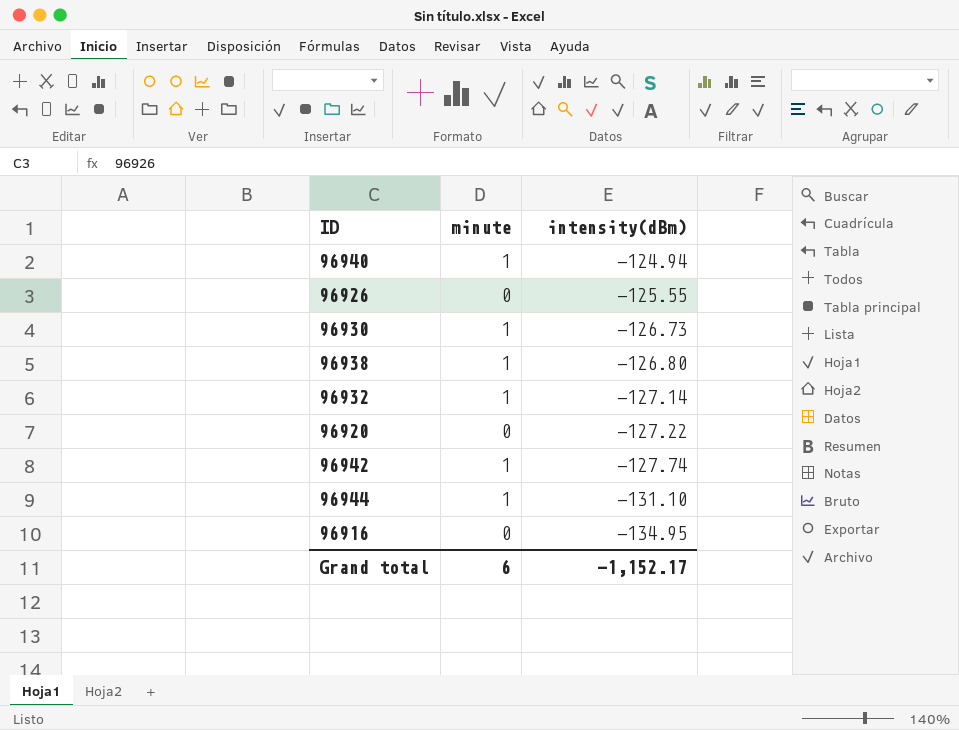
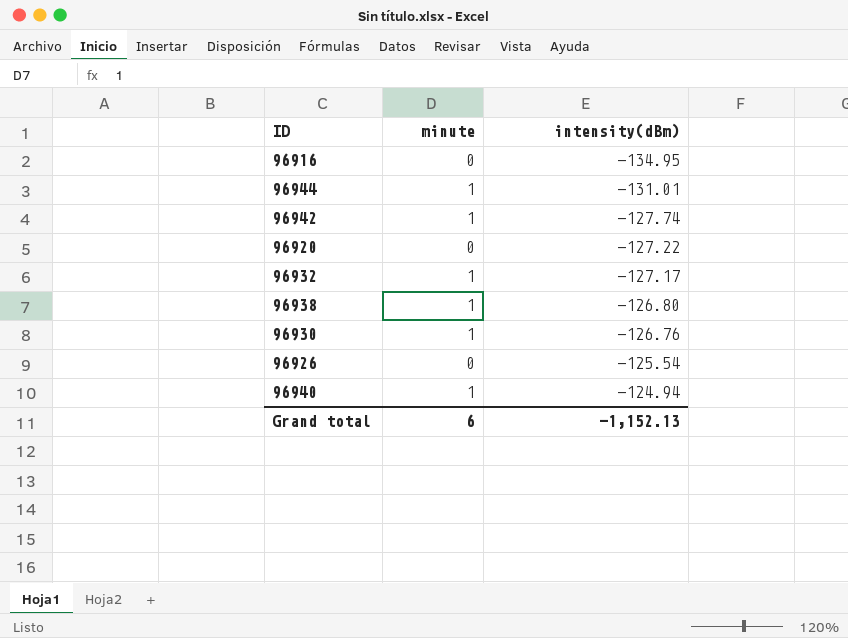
row order: intensity(dBm) descending -> intensity(dBm) ascending
96944 | intensity(dBm): -131.10 -> -131.01
96932 | intensity(dBm): -127.14 -> -127.17
96930 | intensity(dBm): -126.73 -> -126.76
96926 | intensity(dBm): -125.55 -> -125.54
Grand total | intensity(dBm): -1,152.17 -> -1,152.13

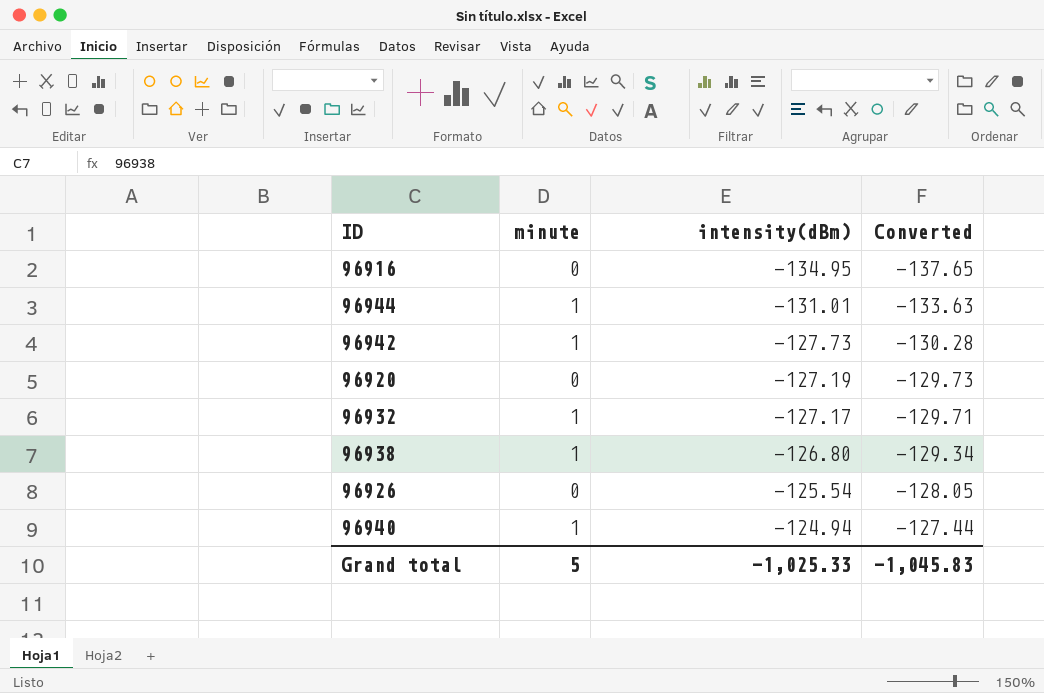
column Converted | formula: none -> [intensity(dBm)] * 1.02
row 96930: 1 | -126.76 -> none
96942 | intensity(dBm): -127.74 -> -127.73
96920 | intensity(dBm): -127.22 -> -127.19
Grand total | minute: 6 -> 5
Grand total | intensity(dBm): -1,152.13 -> -1,025.33

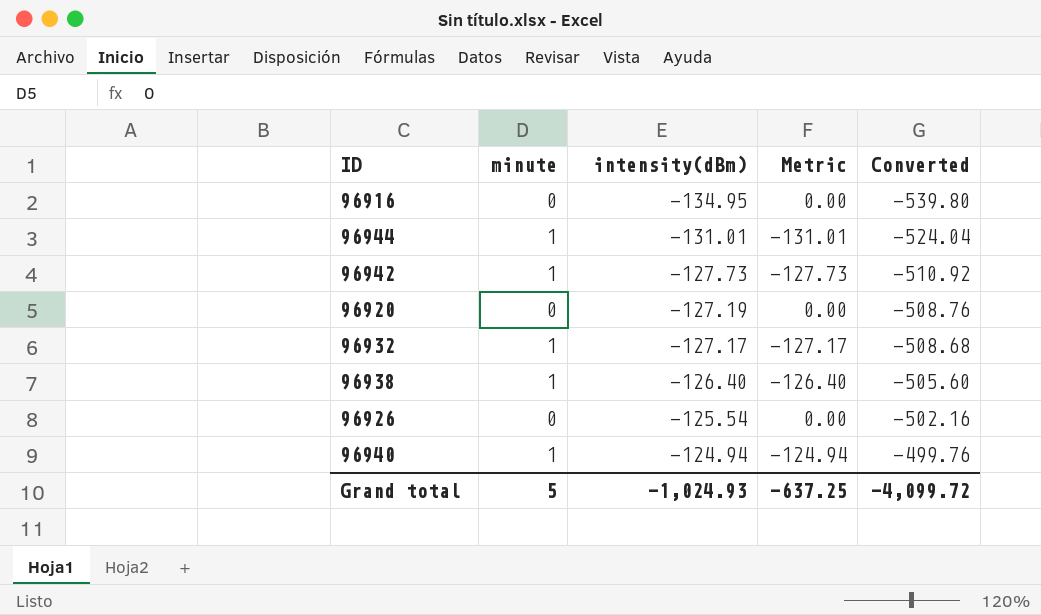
column Metric | formula: none -> [minute] * [intensity(dBm)]
column Converted | formula: [intensity(dBm)] * 1.02 -> [intensity(dBm)] * 4
96938 | intensity(dBm): -126.80 -> -126.40
Grand total | intensity(dBm): -1,025.33 -> -1,024.93
Grand total | Converted: -1,045.83 -> -4,099.72

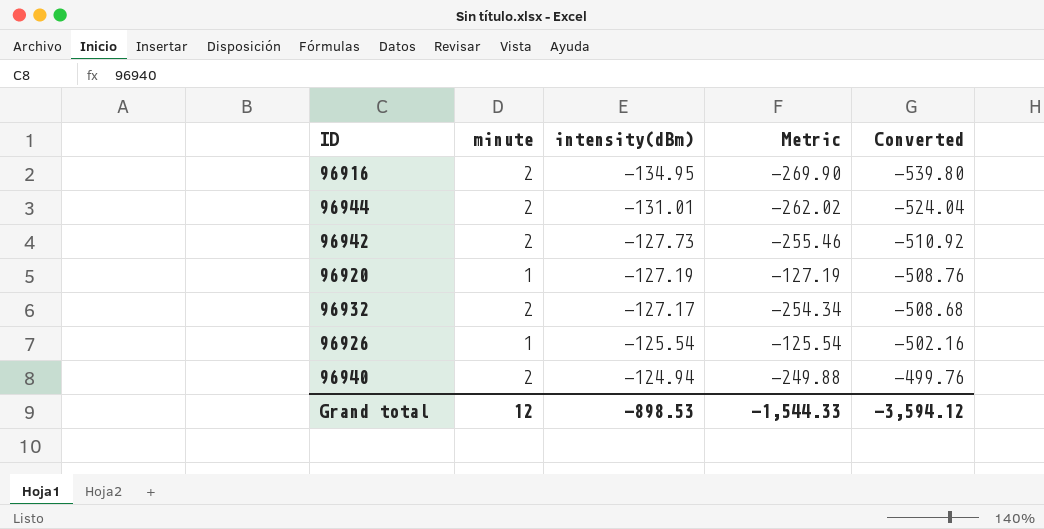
row 96938: 1 | -126.40 | -126.40 | -505.60 -> none
96916 | minute: 0 -> 2
96916 | Metric: 0.00 -> -269.90
96944 | minute: 1 -> 2
96944 | Metric: -131.01 -> -262.02
96942 | minute: 1 -> 2
96942 | Metric: -127.73 -> -255.46
96920 | minute: 0 -> 1
96920 | Metric: 0.00 -> -127.19
96932 | minute: 1 -> 2
96932 | Metric: -127.17 -> -254.34
96926 | minute: 0 -> 1
96926 | Metric: 0.00 -> -125.54
96940 | minute: 1 -> 2
96940 | Metric: -124.94 -> -249.88
Grand total | minute: 5 -> 12
Grand total | intensity(dBm): -1,024.93 -> -898.53
Grand total | Metric: -637.25 -> -1,544.33
Grand total | Converted: -4,099.72 -> -3,594.12

